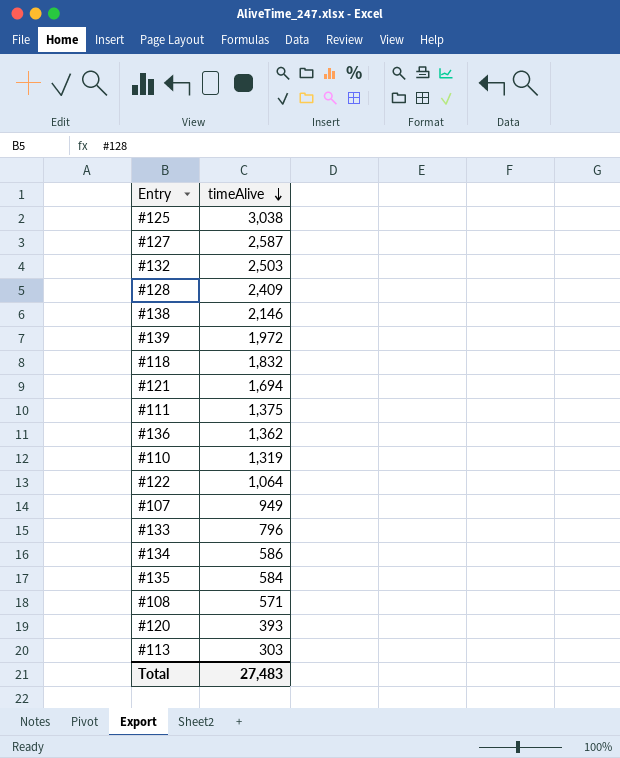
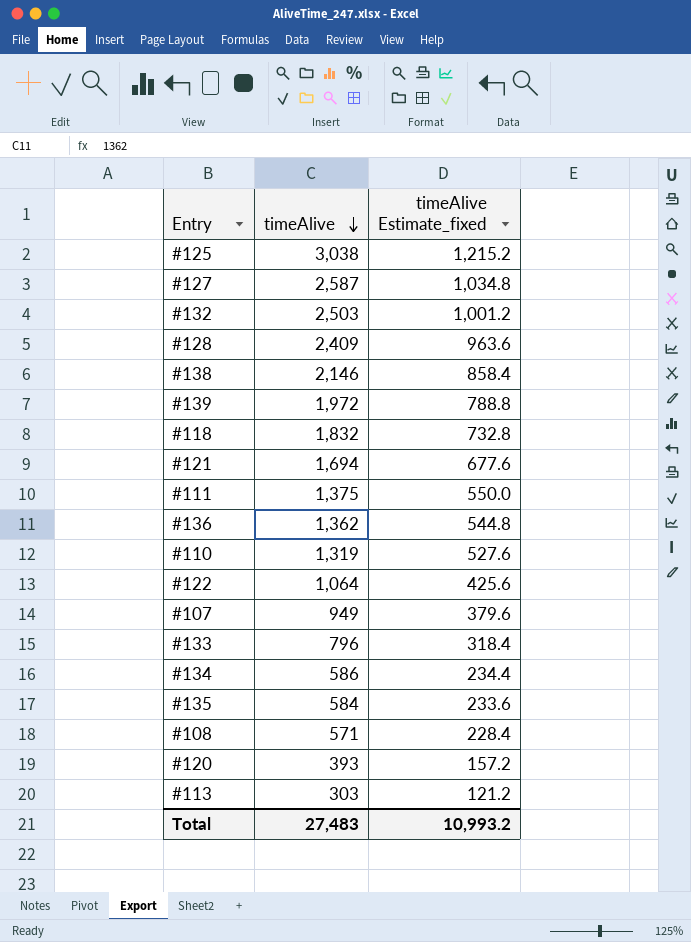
column timeAlive Estimate_fixed | formula: none -> [timeAlive] * 0.4

